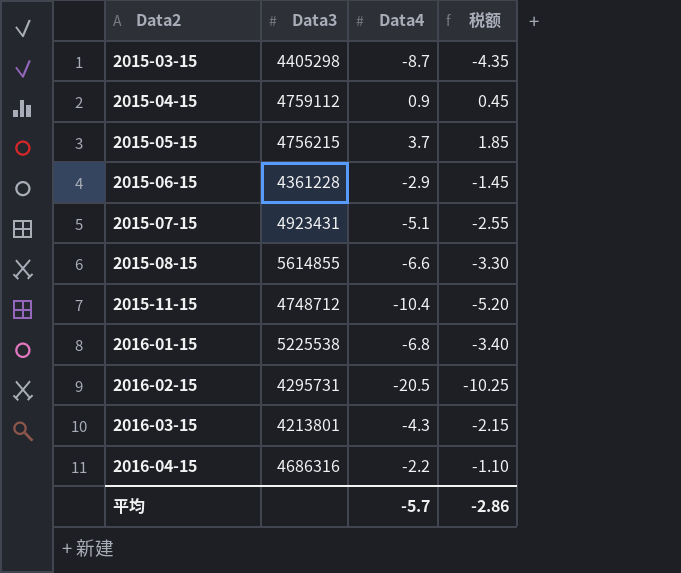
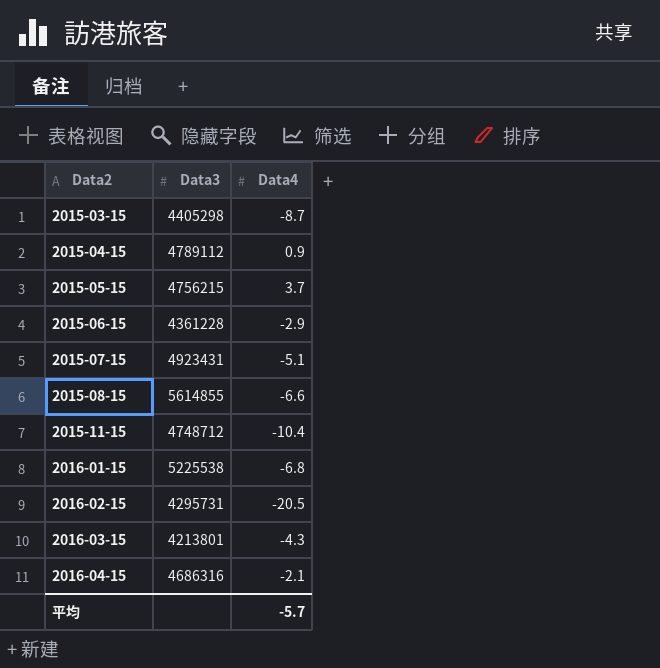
column 税额 | formula: [Data4] * 0.5 -> none
2015-04-15 | Data3: 4759112 -> 4789112
2016-04-15 | Data4: -2.2 -> -2.1

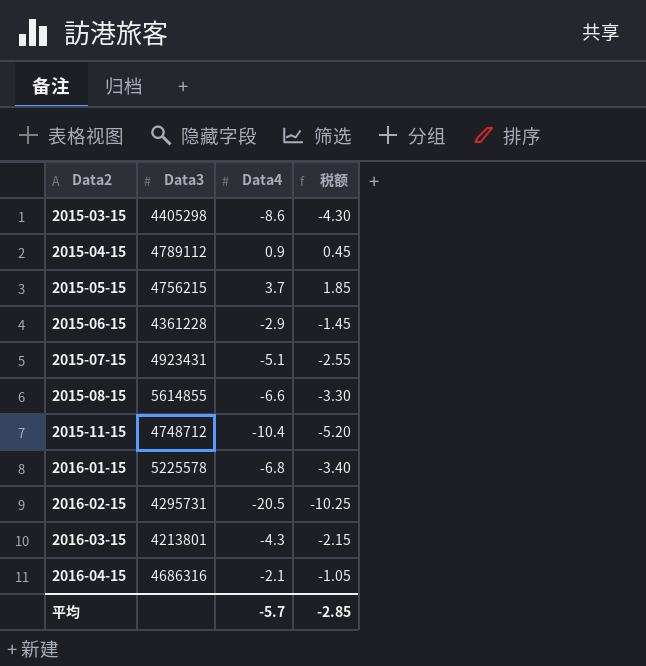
column 税额 | formula: none -> [Data4] * 0.5
2015-03-15 | Data4: -8.7 -> -8.6
2016-01-15 | Data3: 5225538 -> 5225578

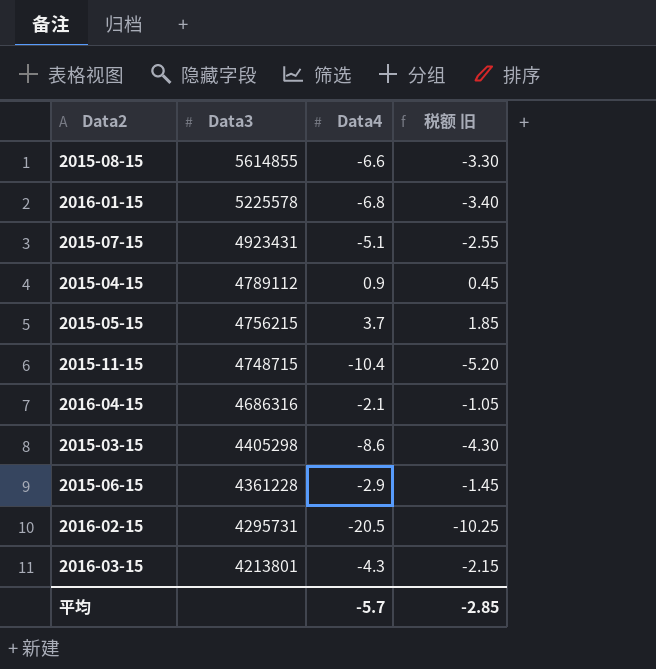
row order: Data2 ascending -> Data3 descending
column name: 税额 -> 税额 旧
2015-11-15 | Data3: 4748712 -> 4748715

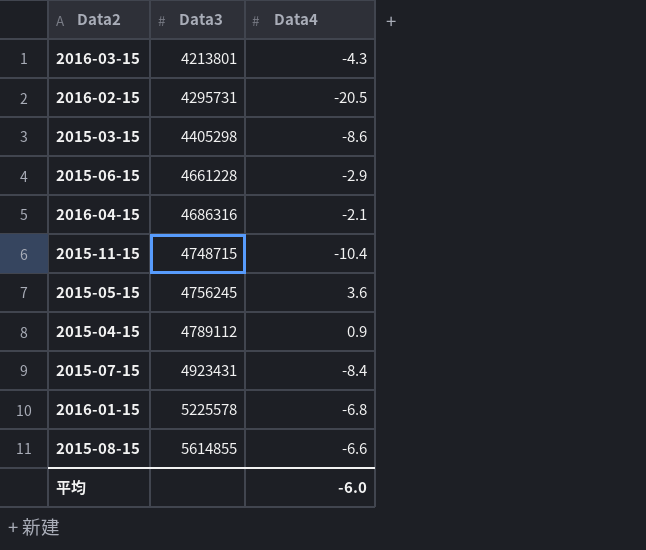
row order: Data3 descending -> Data3 ascending
column 税额 旧 | formula: [Data4] * 0.5 -> none
2015-06-15 | Data3: 4361228 -> 4661228
2015-05-15 | Data3: 4756215 -> 4756245
2015-05-15 | Data4: 3.7 -> 3.6
2015-07-15 | Data4: -5.1 -> -8.4
平均 | Data4: -5.7 -> -6.0

